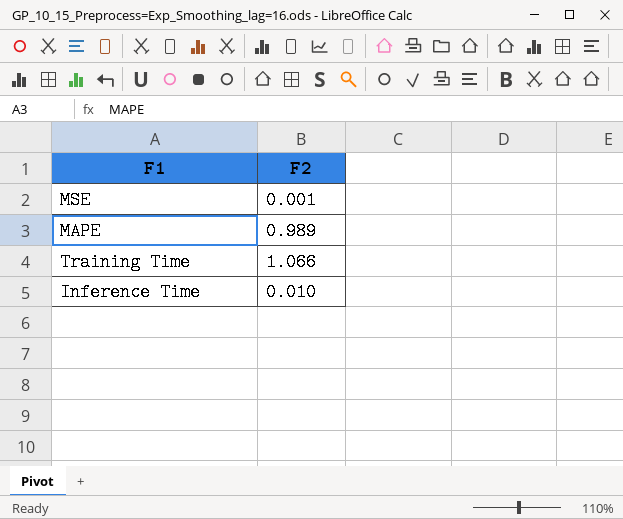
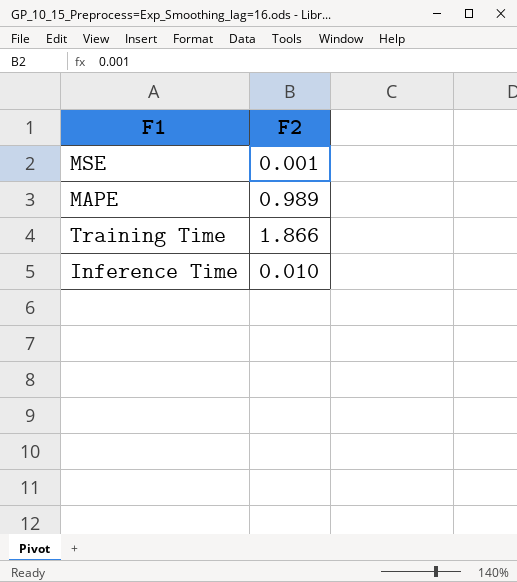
Training Time | F2: 1.066 -> 1.866

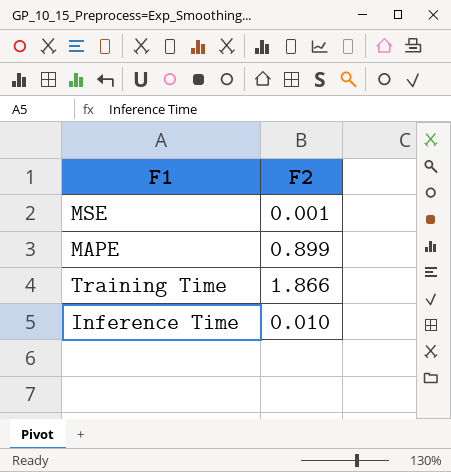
MAPE | F2: 0.989 -> 0.899

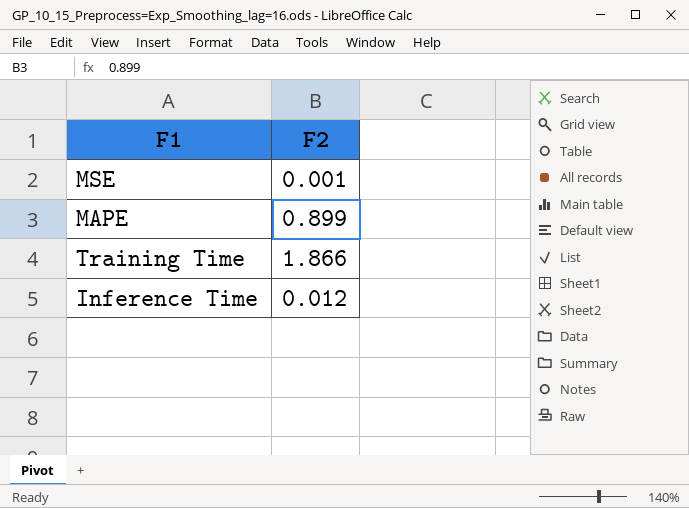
Inference Time | F2: 0.010 -> 0.012

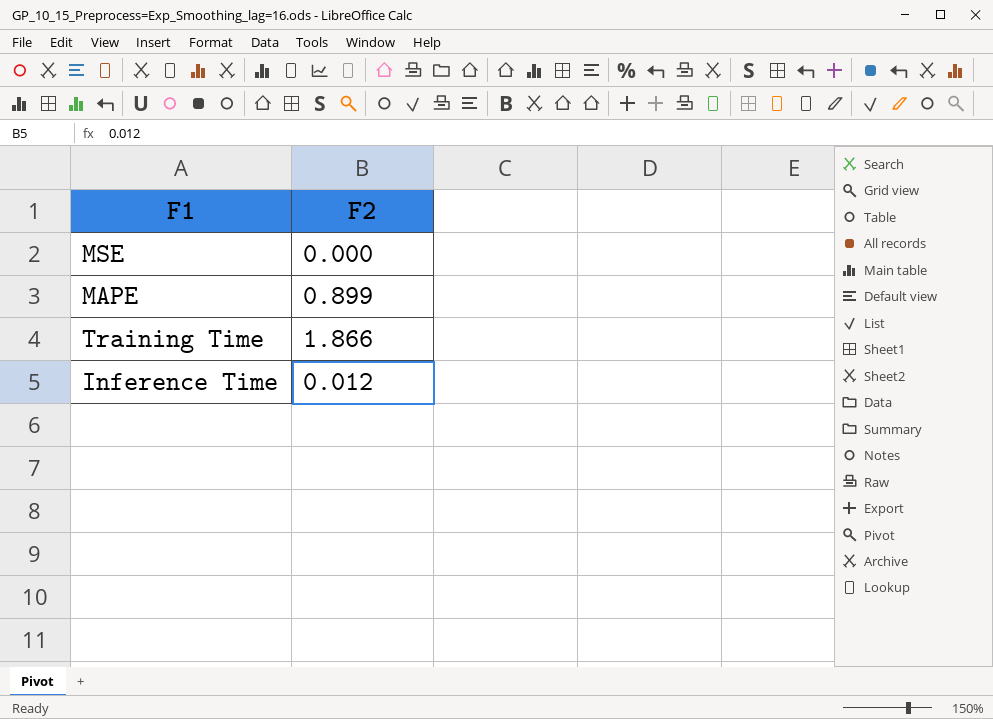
MSE | F2: 0.001 -> 0.000

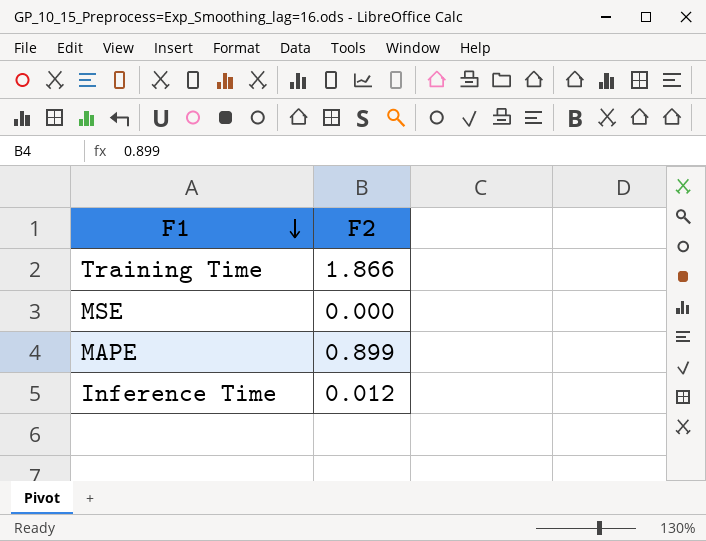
row order: none -> F1 descending

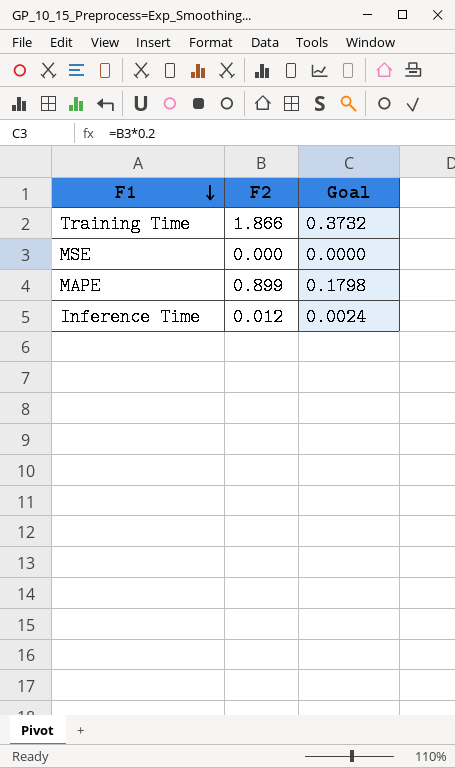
column Goal | formula: none -> [F2] * 0.2

